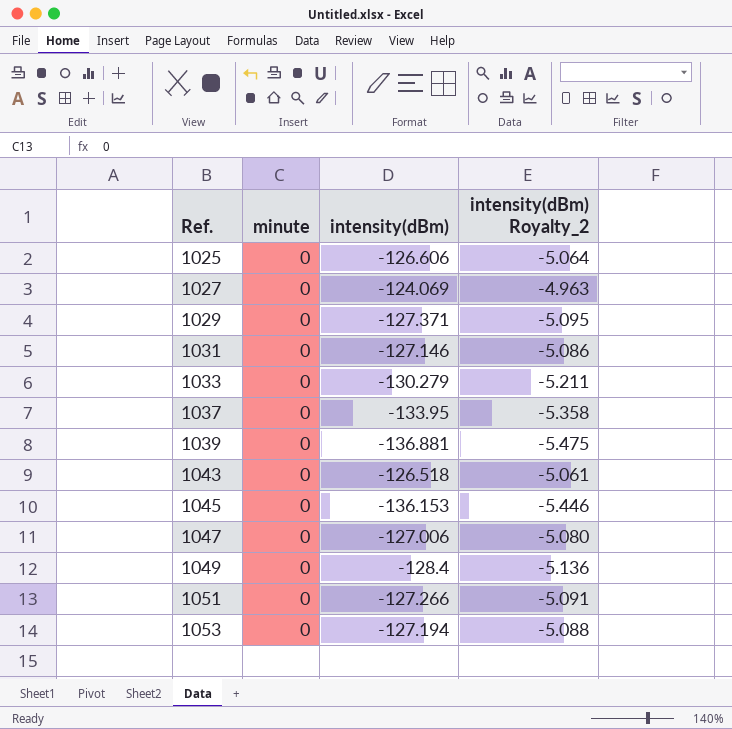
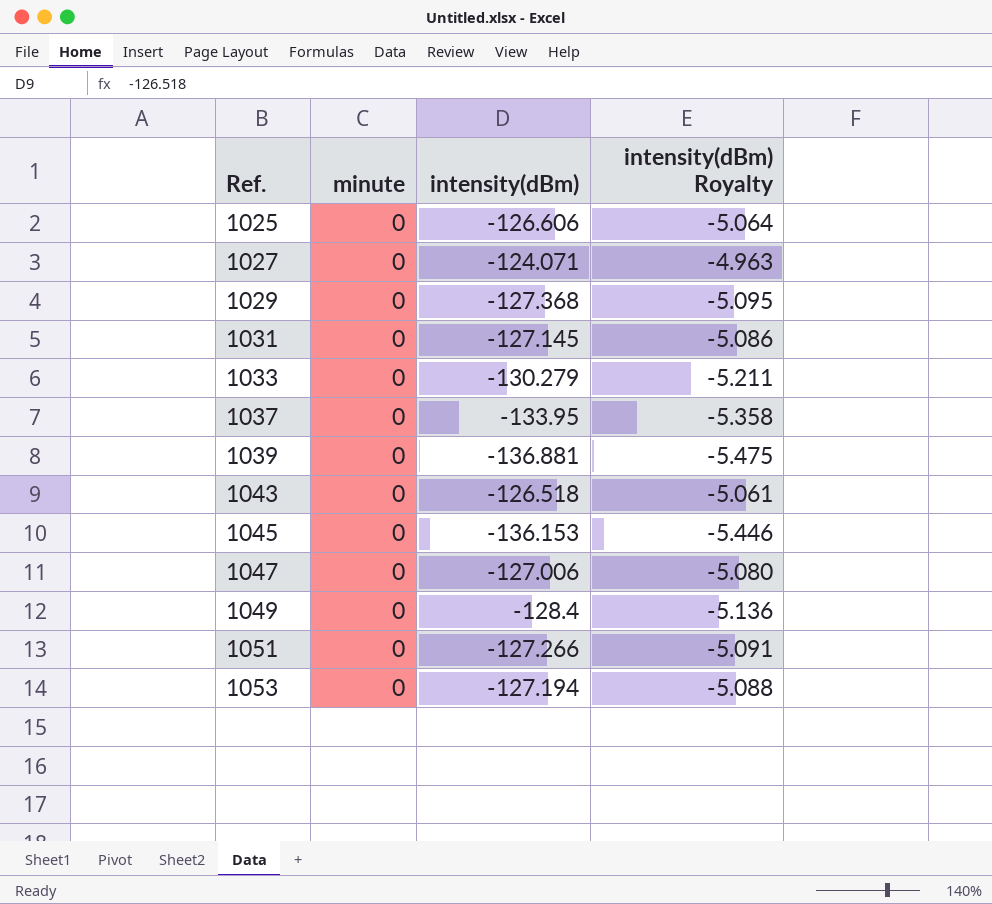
column name: intensity(dBm) Royalty_2 -> intensity(dBm) Royalty
1027 | intensity(dBm): -124.069 -> -124.071
1029 | intensity(dBm): -127.371 -> -127.368
1031 | intensity(dBm): -127.146 -> -127.145

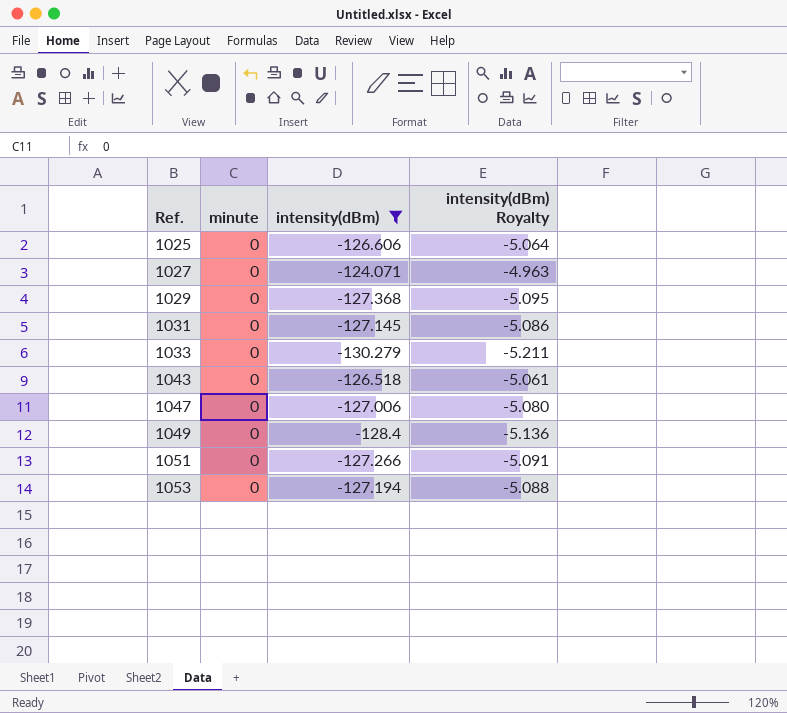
filter: none -> intensity(dBm) >= -130.279

